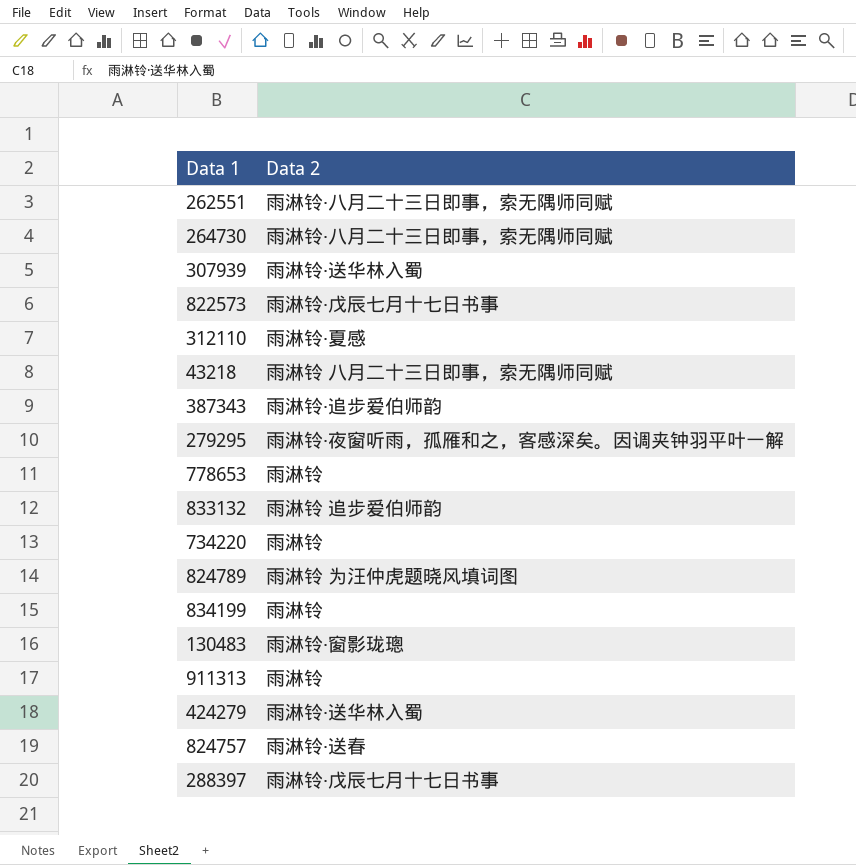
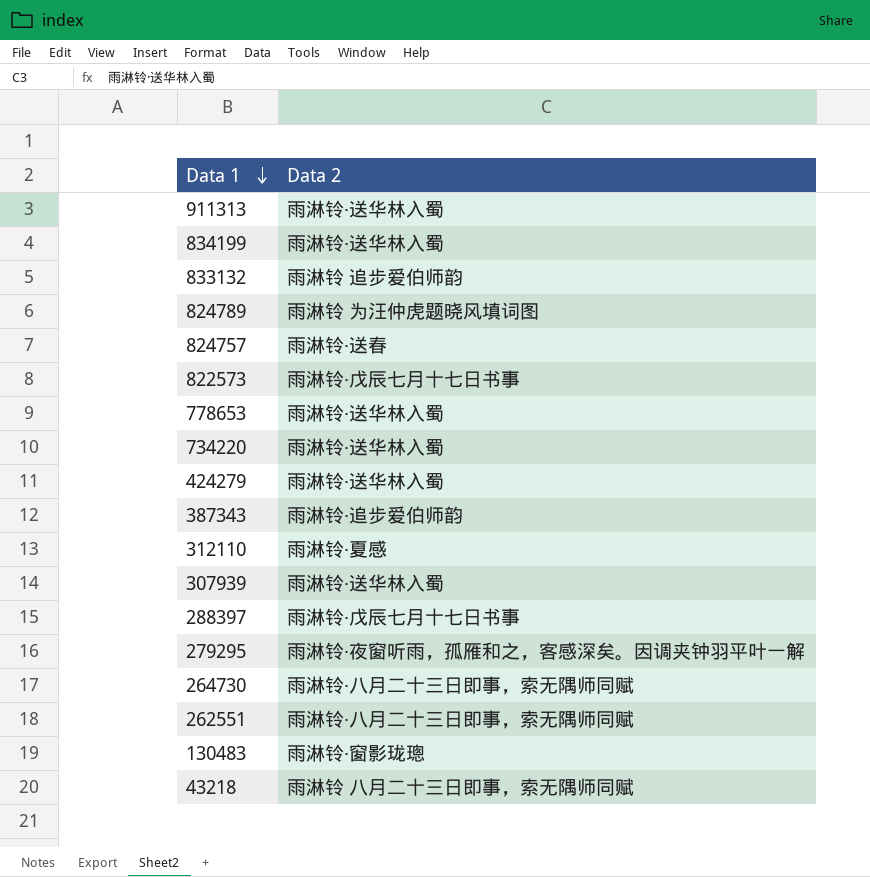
row order: none -> Data 1 descending
911313 | Data 2: 雨淋铃 -> 雨淋铃·送华林入蜀
834199 | Data 2: 雨淋铃 -> 雨淋铃·送华林入蜀
778653 | Data 2: 雨淋铃 -> 雨淋铃·送华林入蜀
734220 | Data 2: 雨淋铃 -> 雨淋铃·送华林入蜀

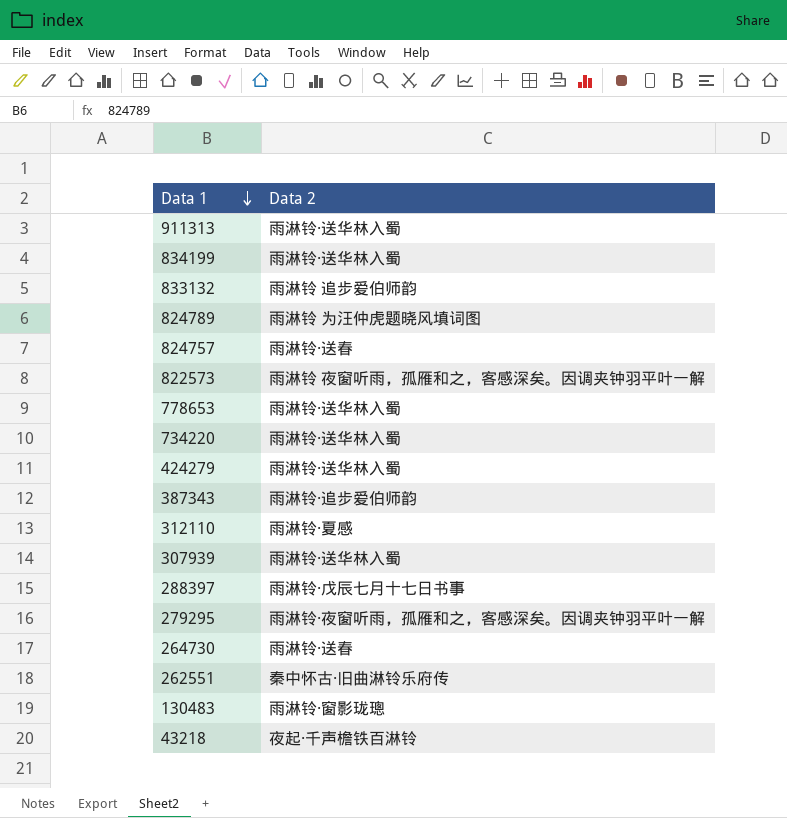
822573 | Data 2: 雨淋铃·戊辰七月十七日书事 -> 雨淋铃 夜窗听雨，孤雁和之，客感深矣。因调夹钟羽平叶一解
264730 | Data 2: 雨淋铃·八月二十三日即事，索无隅师同赋 -> 雨淋铃·送春
262551 | Data 2: 雨淋铃·八月二十三日即事，索无隅师同赋 -> 秦中怀古·旧曲淋铃乐府传
43218 | Data 2: 雨淋铃 八月二十三日即事，索无隅师同赋 -> 夜起·千声檐铁百淋铃

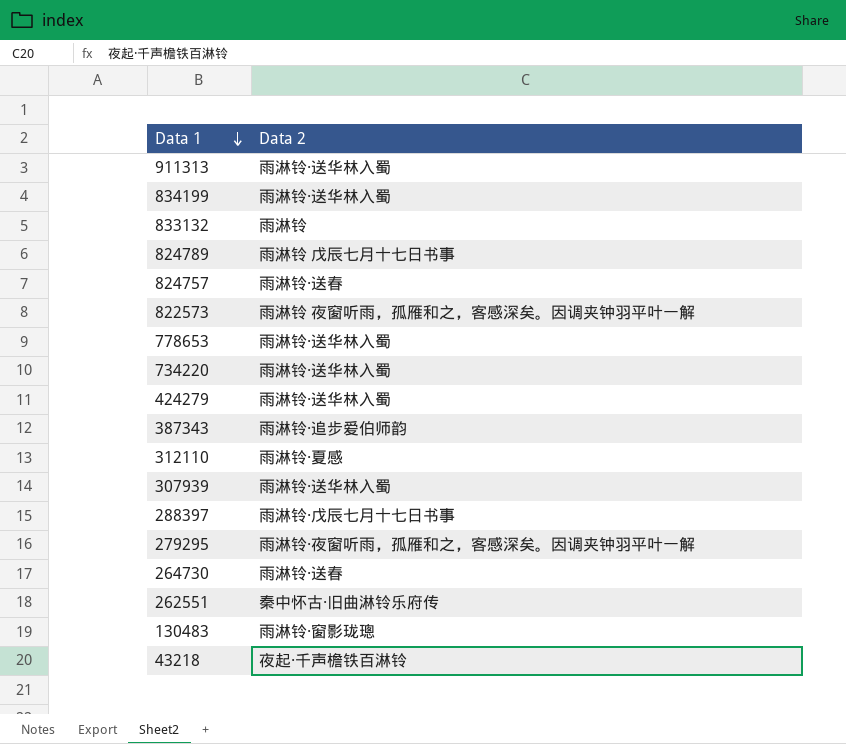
833132 | Data 2: 雨淋铃 追步爱伯师韵 -> 雨淋铃
824789 | Data 2: 雨淋铃 为汪仲虎题晓风填词图 -> 雨淋铃 戊辰七月十七日书事

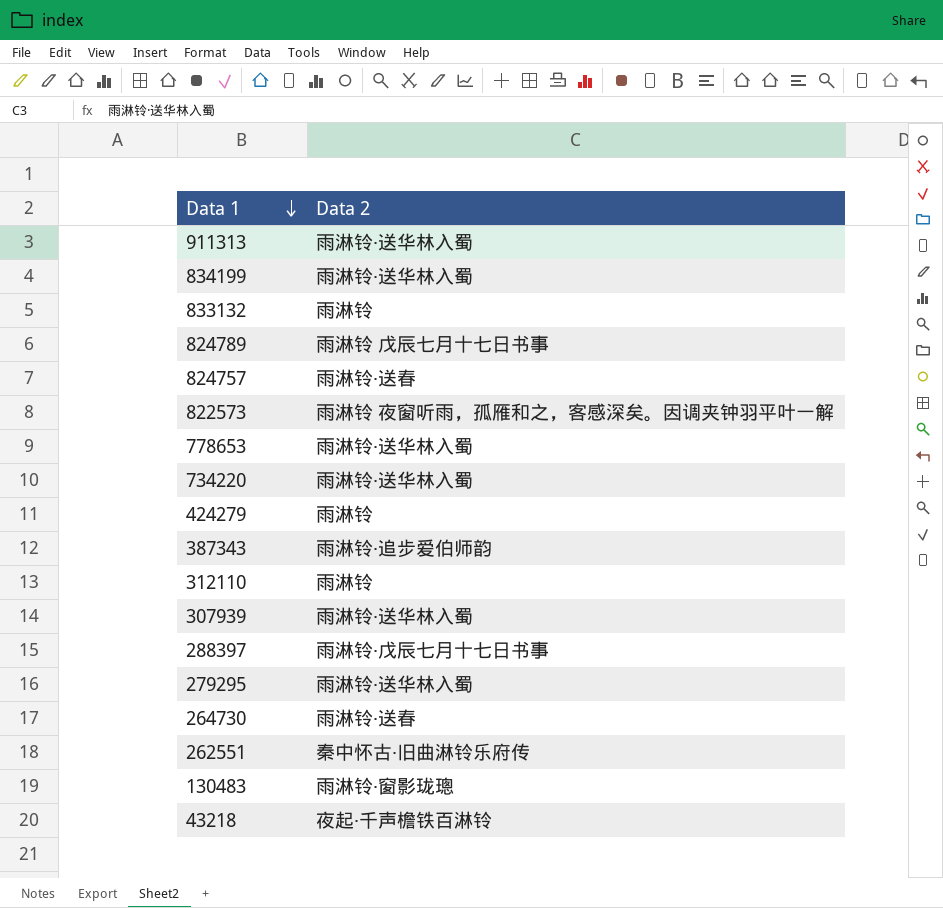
424279 | Data 2: 雨淋铃·送华林入蜀 -> 雨淋铃
312110 | Data 2: 雨淋铃·夏感 -> 雨淋铃
279295 | Data 2: 雨淋铃·夜窗听雨，孤雁和之，客感深矣。因调夹钟羽平叶一解 -> 雨淋铃·送华林入蜀

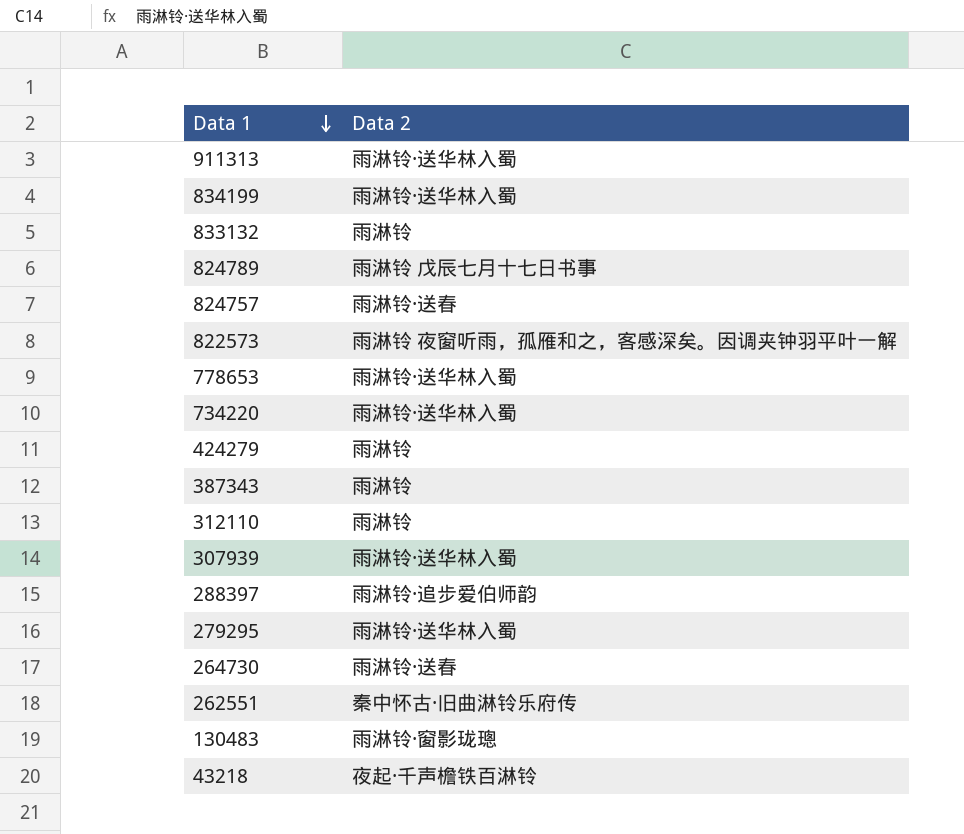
387343 | Data 2: 雨淋铃·追步爱伯师韵 -> 雨淋铃
288397 | Data 2: 雨淋铃·戊辰七月十七日书事 -> 雨淋铃·追步爱伯师韵

